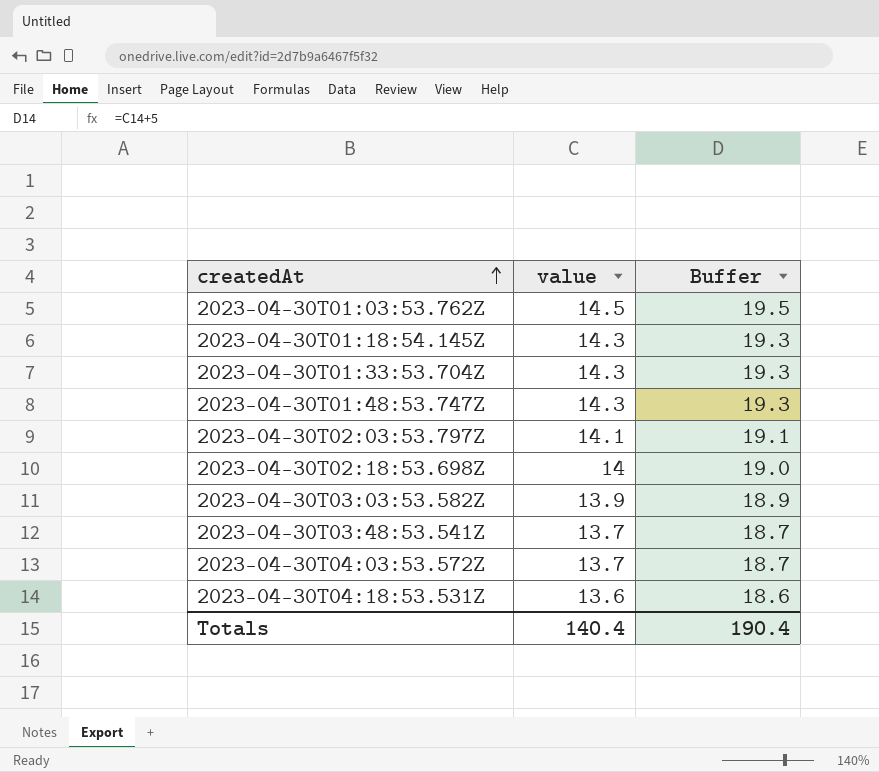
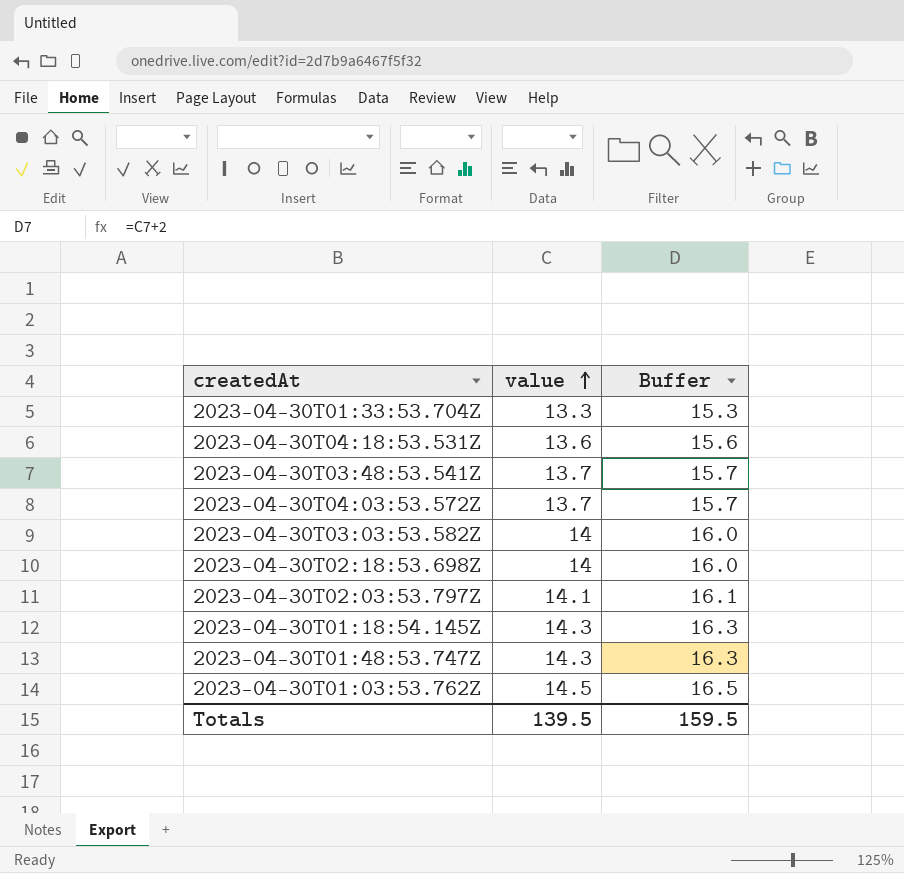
row order: createdAt ascending -> value ascending
column Buffer | formula: [value] + 5 -> [value] + 2
2023-04-30T01:33:53.704Z | value: 14.3 -> 13.3
2023-04-30T03:03:53.582Z | value: 13.9 -> 14
Totals | value: 140.4 -> 139.5
Totals | Buffer: 190.4 -> 159.5

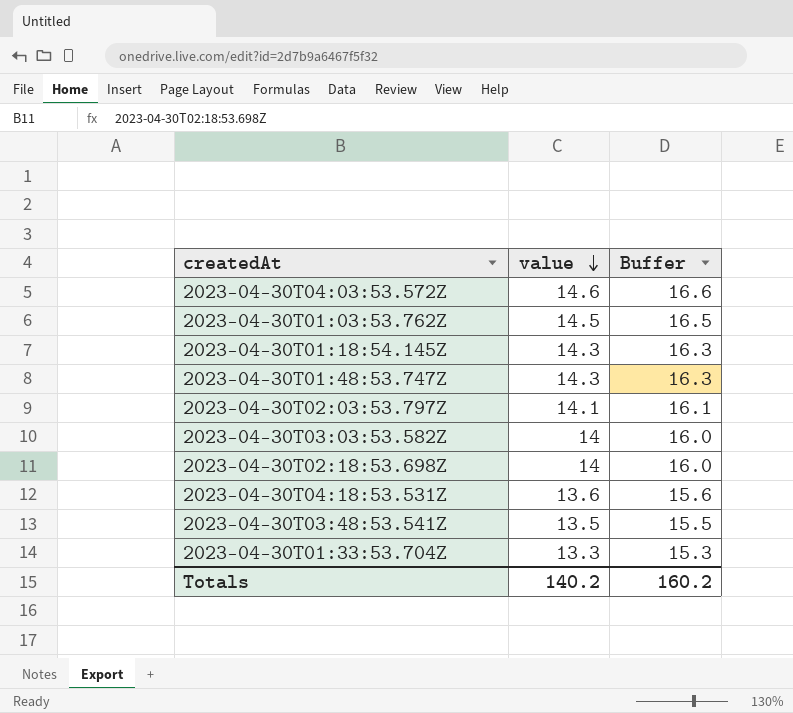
row order: value ascending -> value descending
2023-04-30T04:03:53.572Z | value: 13.7 -> 14.6
2023-04-30T04:03:53.572Z | Buffer: 15.7 -> 16.6
2023-04-30T03:48:53.541Z | value: 13.7 -> 13.5
2023-04-30T03:48:53.541Z | Buffer: 15.7 -> 15.5
Totals | value: 139.5 -> 140.2
Totals | Buffer: 159.5 -> 160.2

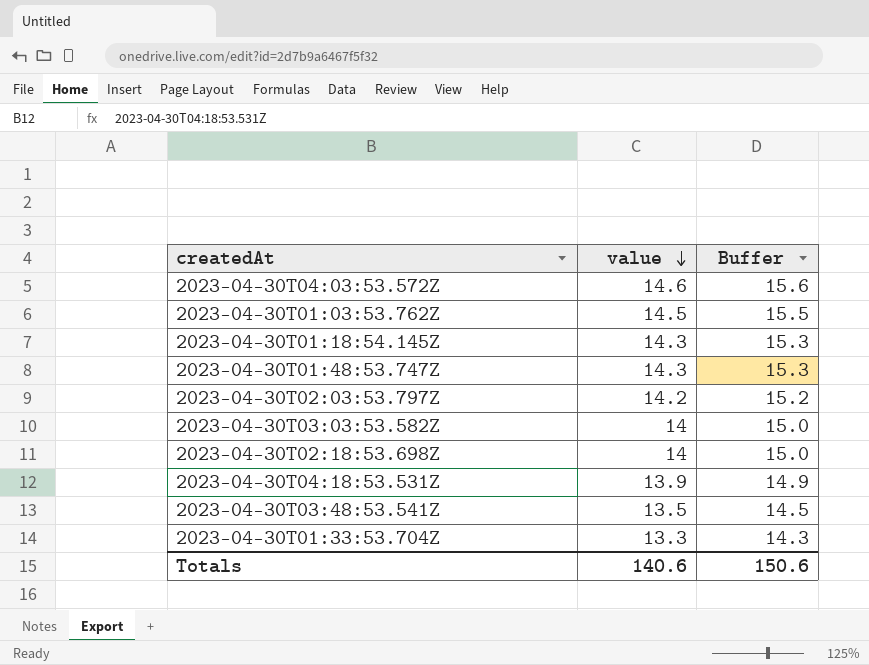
column Buffer | formula: [value] + 2 -> [value] + 1
2023-04-30T02:03:53.797Z | value: 14.1 -> 14.2
2023-04-30T04:18:53.531Z | value: 13.6 -> 13.9
Totals | value: 140.2 -> 140.6
Totals | Buffer: 160.2 -> 150.6

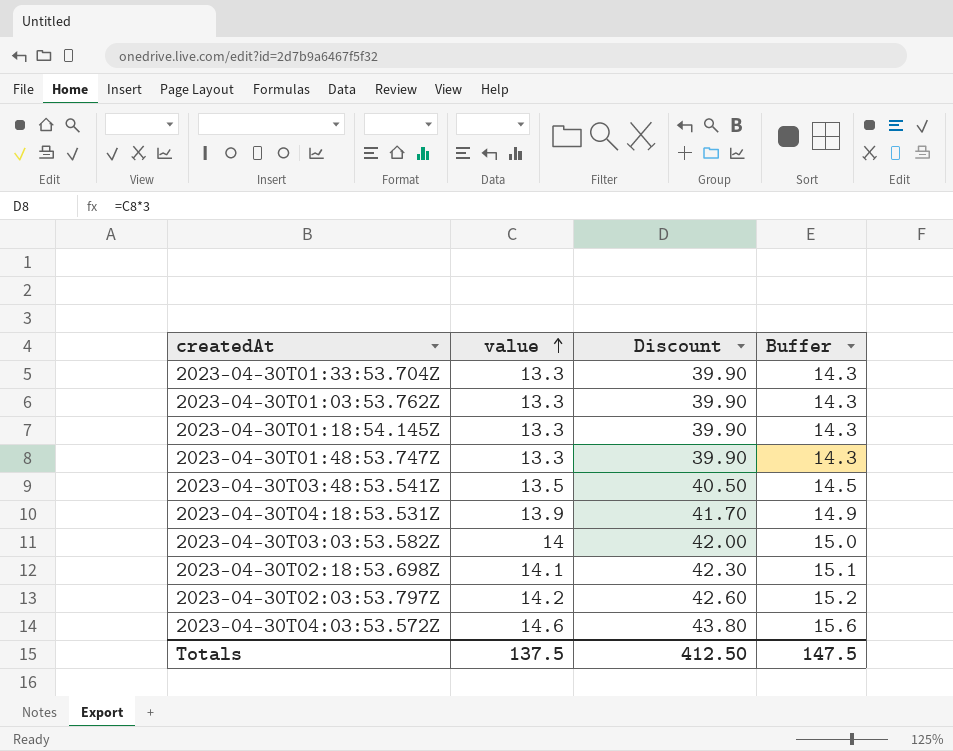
row order: value descending -> value ascending
column Discount | formula: none -> [value] * 3
2023-04-30T01:03:53.762Z | value: 14.5 -> 13.3
2023-04-30T01:03:53.762Z | Buffer: 15.5 -> 14.3
2023-04-30T01:18:54.145Z | value: 14.3 -> 13.3
2023-04-30T01:18:54.145Z | Buffer: 15.3 -> 14.3
2023-04-30T01:48:53.747Z | value: 14.3 -> 13.3
2023-04-30T01:48:53.747Z | Buffer: 15.3 -> 14.3
2023-04-30T02:18:53.698Z | value: 14 -> 14.1
2023-04-30T02:18:53.698Z | Buffer: 15.0 -> 15.1
Totals | value: 140.6 -> 137.5
Totals | Buffer: 150.6 -> 147.5

